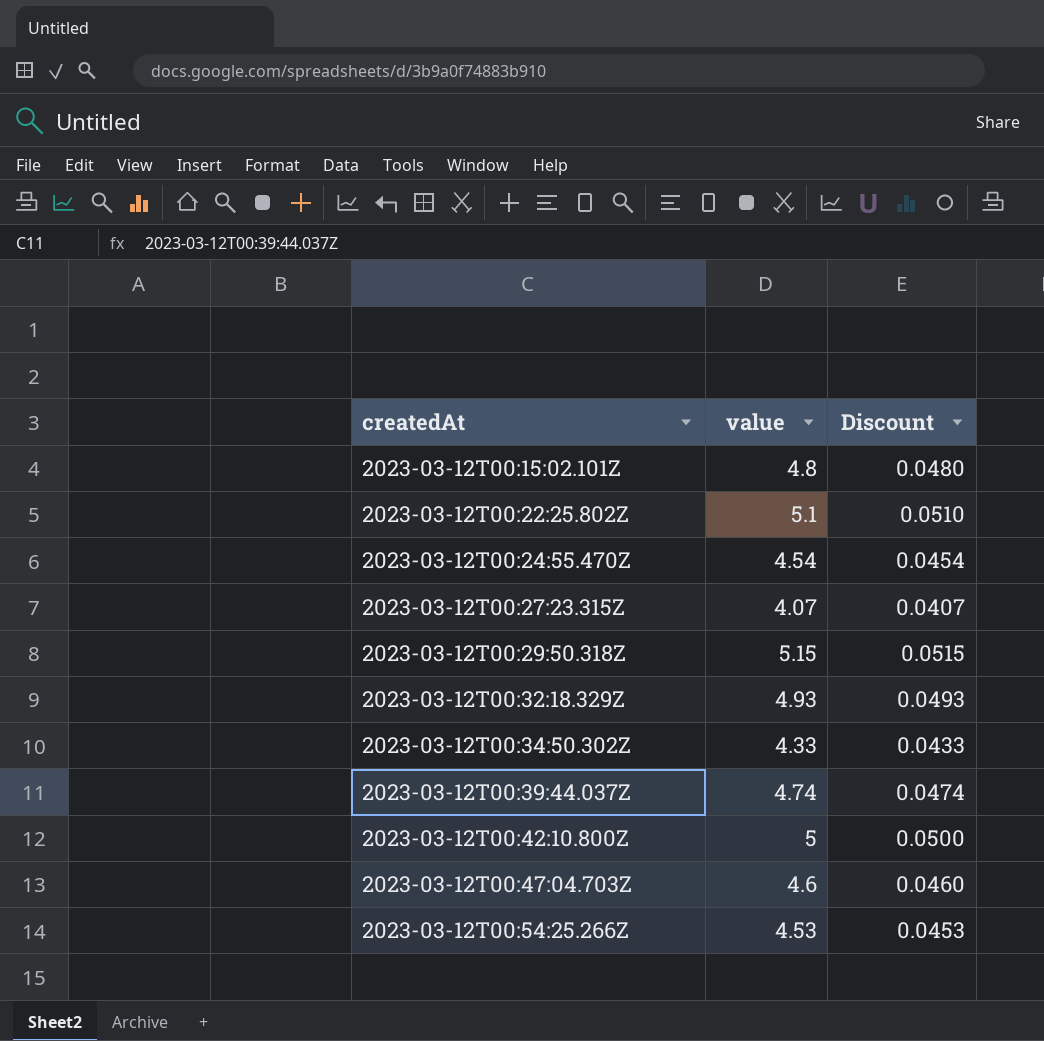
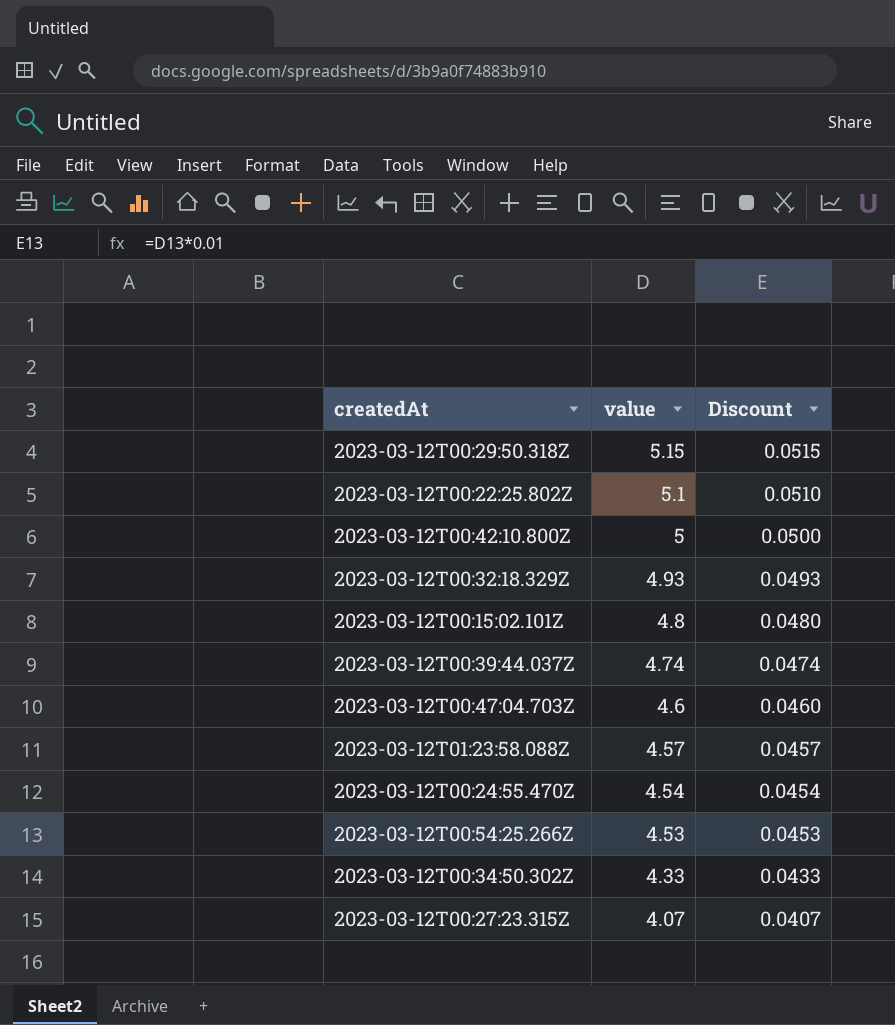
row order: createdAt ascending -> value descending
row 2023-03-12T01:23:58.088Z: none -> 4.57 | 0.0457

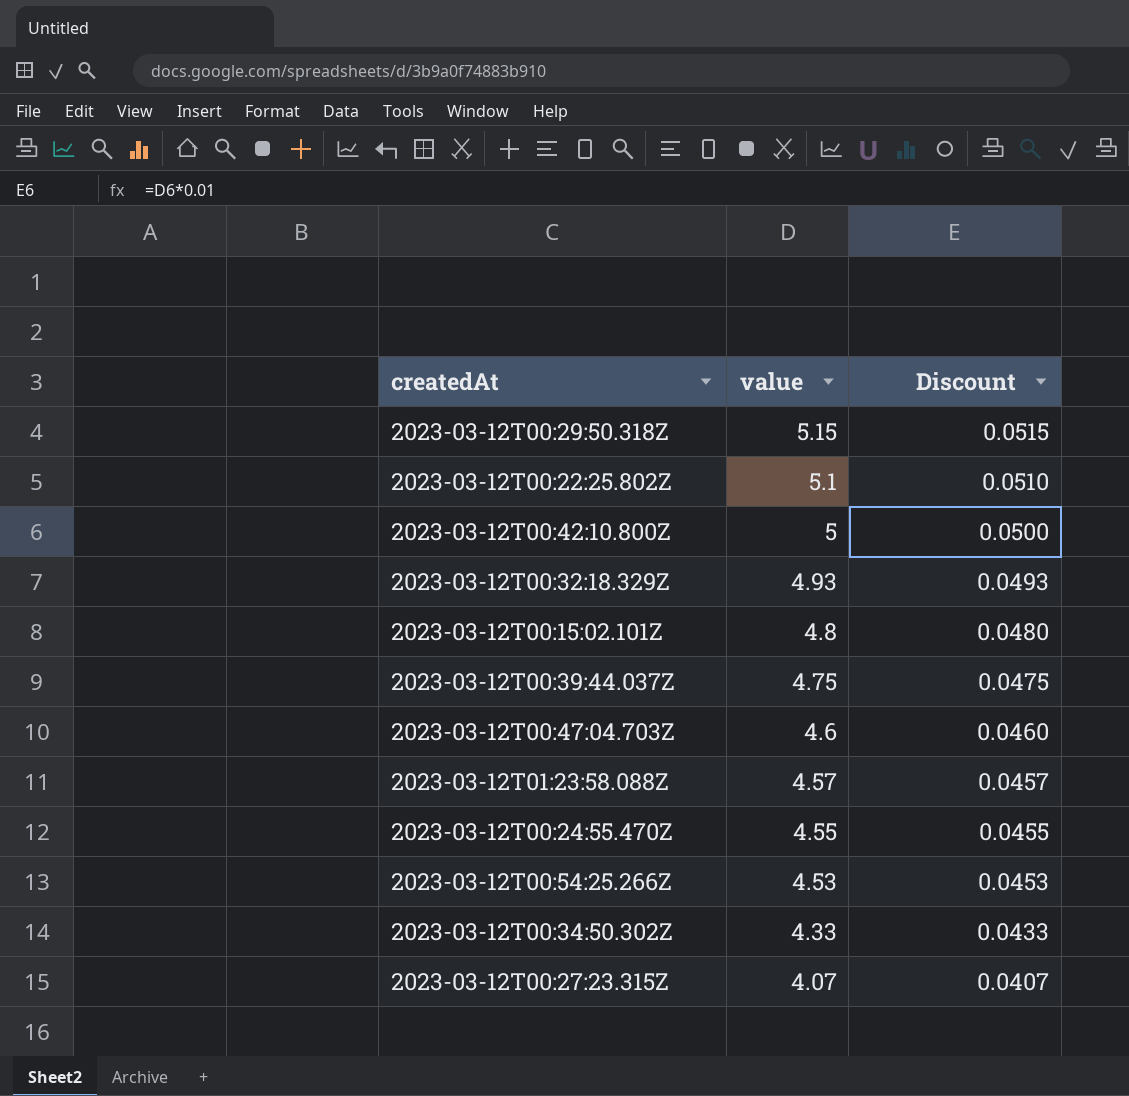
2023-03-12T00:39:44.037Z | value: 4.74 -> 4.75
2023-03-12T00:39:44.037Z | Discount: 0.0474 -> 0.0475
2023-03-12T00:24:55.470Z | value: 4.54 -> 4.55
2023-03-12T00:24:55.470Z | Discount: 0.0454 -> 0.0455

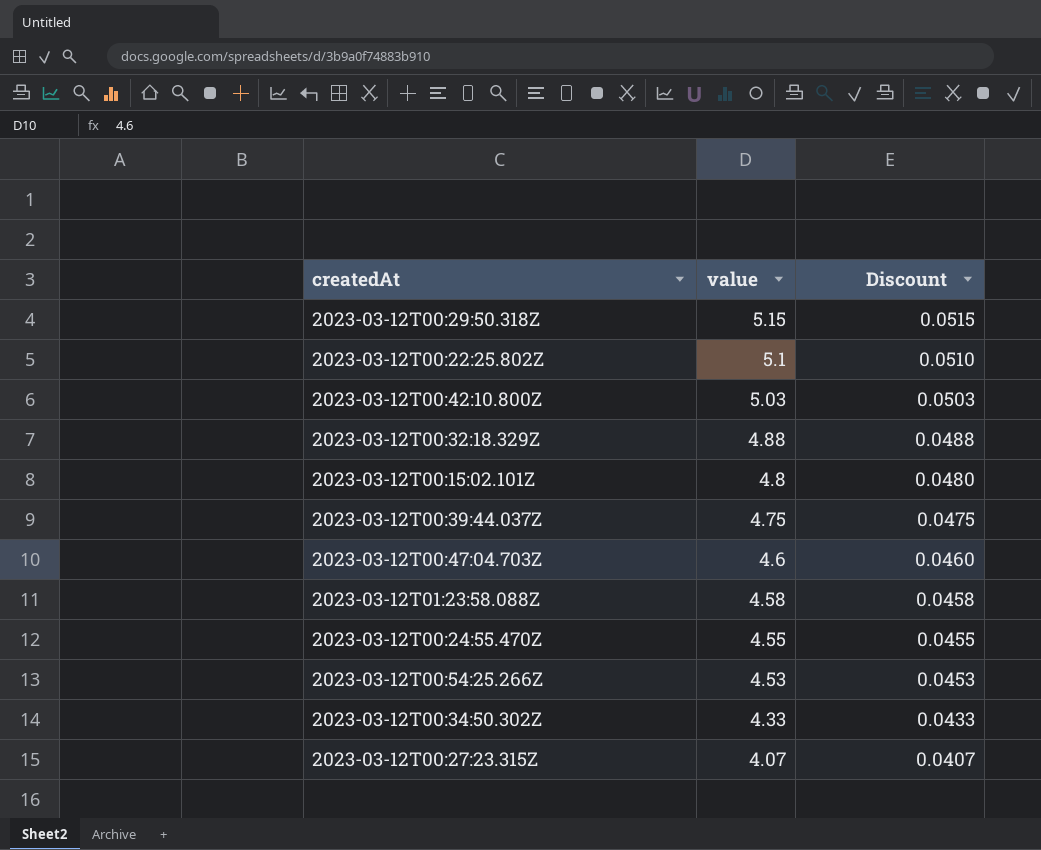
2023-03-12T00:42:10.800Z | value: 5 -> 5.03
2023-03-12T00:42:10.800Z | Discount: 0.0500 -> 0.0503
2023-03-12T00:32:18.329Z | value: 4.93 -> 4.88
2023-03-12T00:32:18.329Z | Discount: 0.0493 -> 0.0488
2023-03-12T01:23:58.088Z | value: 4.57 -> 4.58
2023-03-12T01:23:58.088Z | Discount: 0.0457 -> 0.0458

